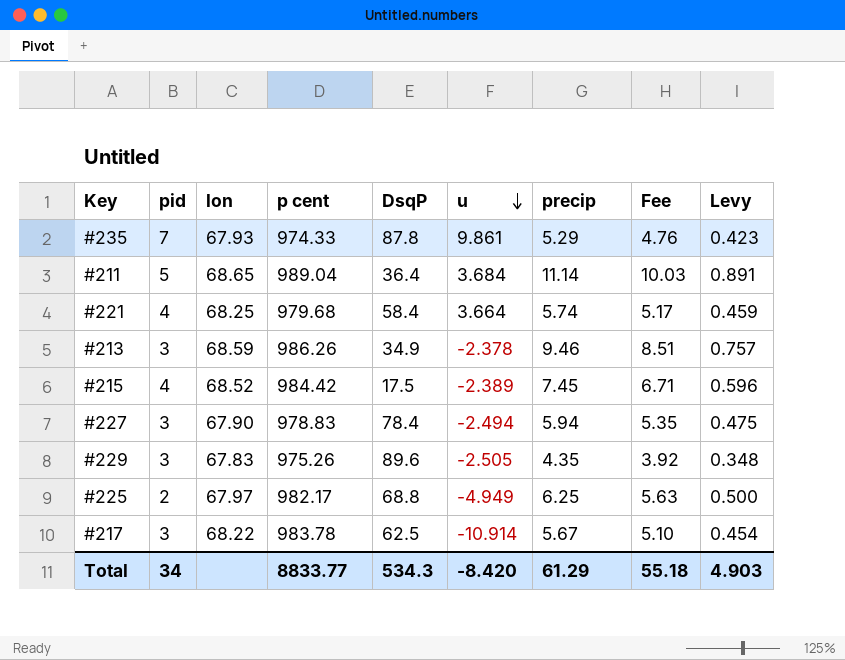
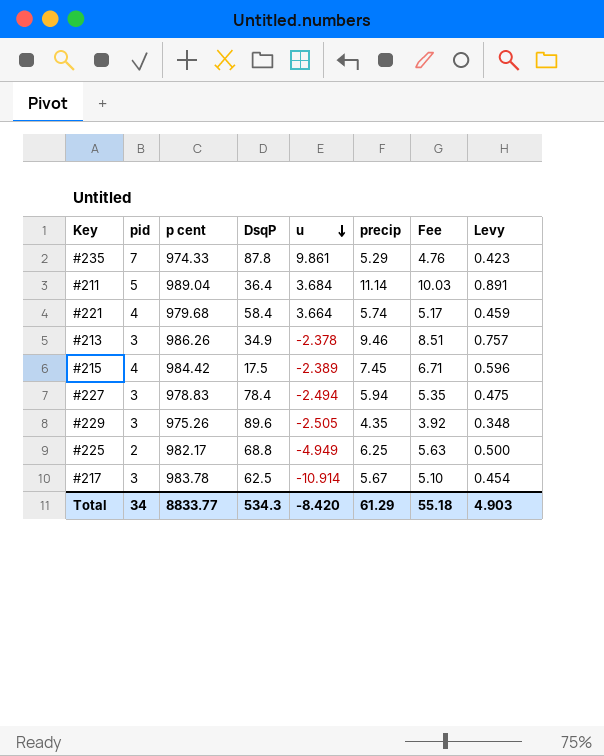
column lon | position: 3 -> none

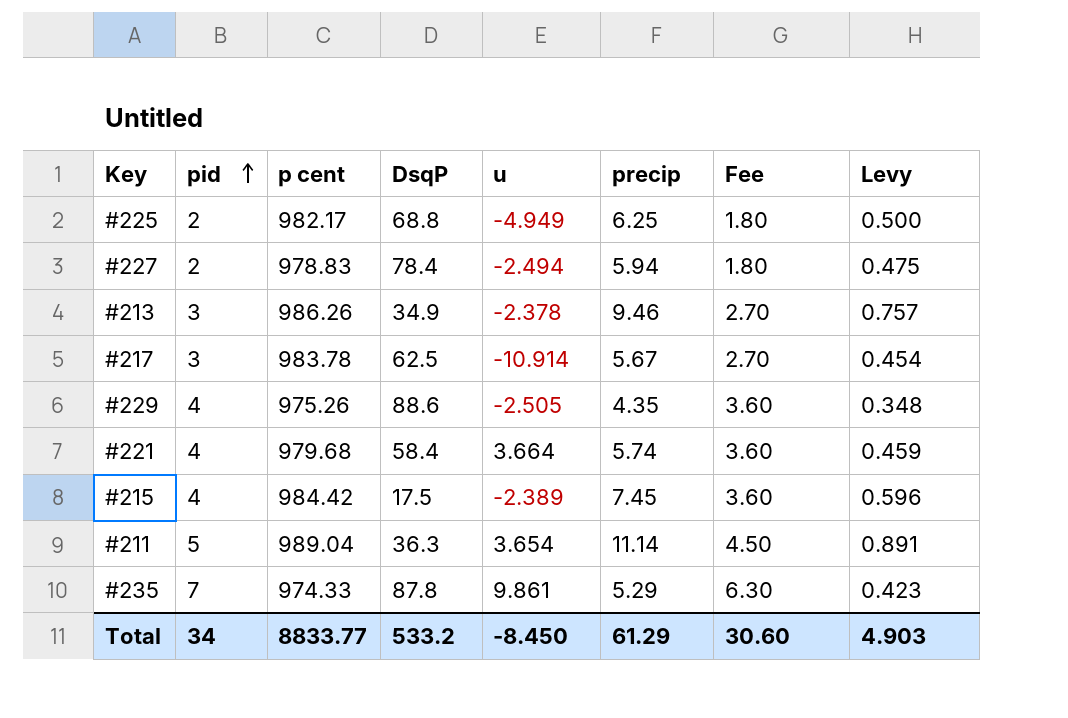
row order: u descending -> pid ascending
column Fee | formula: [precip] * 0.9 -> [pid] * 0.9
#227 | pid: 3 -> 2
#229 | pid: 3 -> 4
#229 | DsqP: 89.6 -> 88.6
#211 | DsqP: 36.4 -> 36.3
#211 | u: 3.684 -> 3.654
Total | DsqP: 534.3 -> 533.2
Total | u: -8.420 -> -8.450
Total | Fee: 55.18 -> 30.60

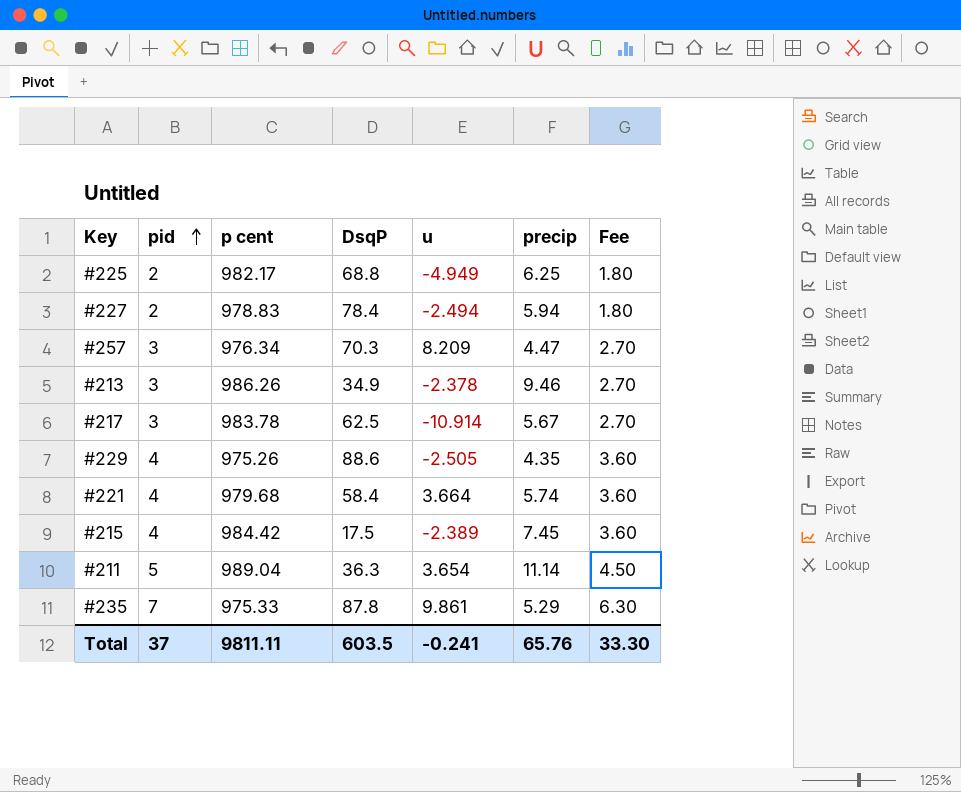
column Levy | formula: [precip] * 0.08 -> none
row #257: none -> 3 | 976.34 | 70.3 | 8.209 | 4.47 | 2.70
#235 | p cent: 974.33 -> 975.33
Total | pid: 34 -> 37
Total | p cent: 8833.77 -> 9811.11
Total | DsqP: 533.2 -> 603.5
Total | u: -8.450 -> -0.241
Total | precip: 61.29 -> 65.76
Total | Fee: 30.60 -> 33.30

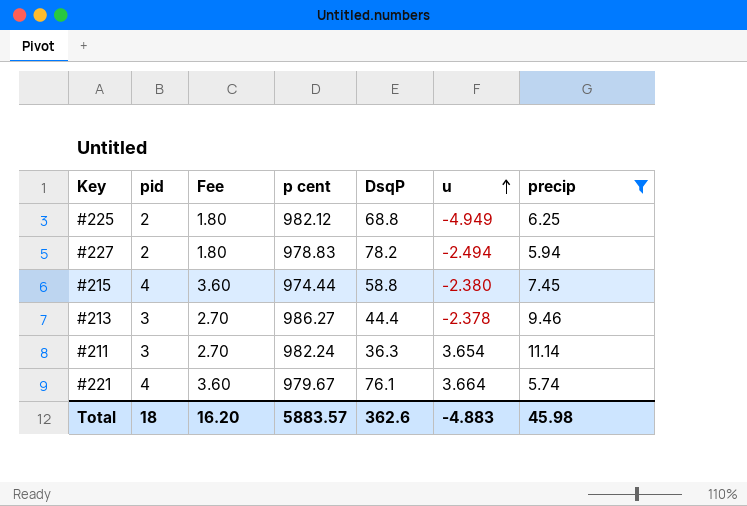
filter: none -> precip >= 5.74
row order: pid ascending -> u ascending
column Fee | position: 7 -> 3
#225 | p cent: 982.17 -> 982.12
#227 | DsqP: 78.4 -> 78.2
#215 | p cent: 984.42 -> 974.44
#215 | DsqP: 17.5 -> 58.8
#215 | u: -2.389 -> -2.380
#213 | p cent: 986.26 -> 986.27
#213 | DsqP: 34.9 -> 44.4
#211 | pid: 5 -> 3
#211 | Fee: 4.50 -> 2.70
#211 | p cent: 989.04 -> 982.24
#221 | p cent: 979.68 -> 979.67
#221 | DsqP: 58.4 -> 76.1
Total | pid: 37 -> 18
Total | Fee: 33.30 -> 16.20
Total | p cent: 9811.11 -> 5883.57
Total | DsqP: 603.5 -> 362.6
Total | u: -0.241 -> -4.883
Total | precip: 65.76 -> 45.98

